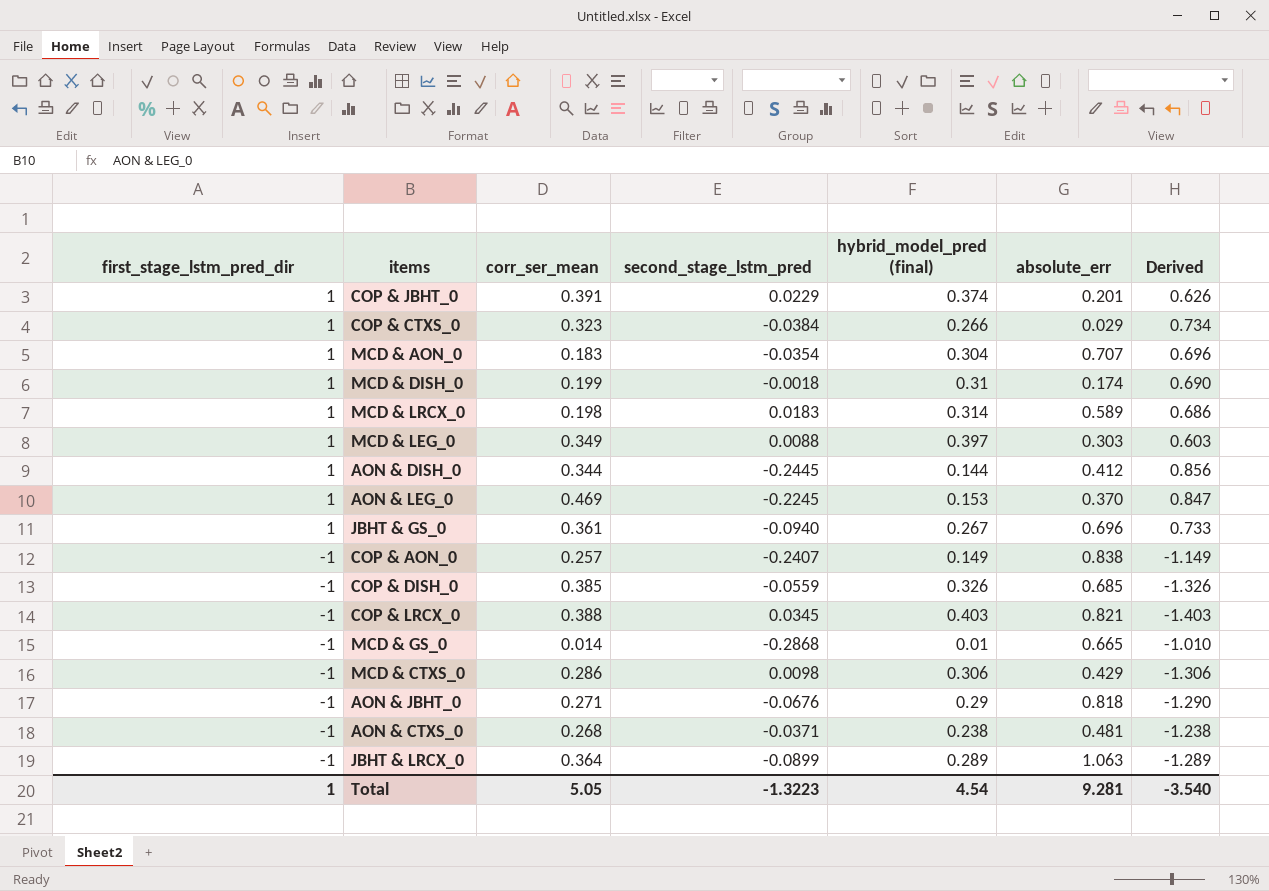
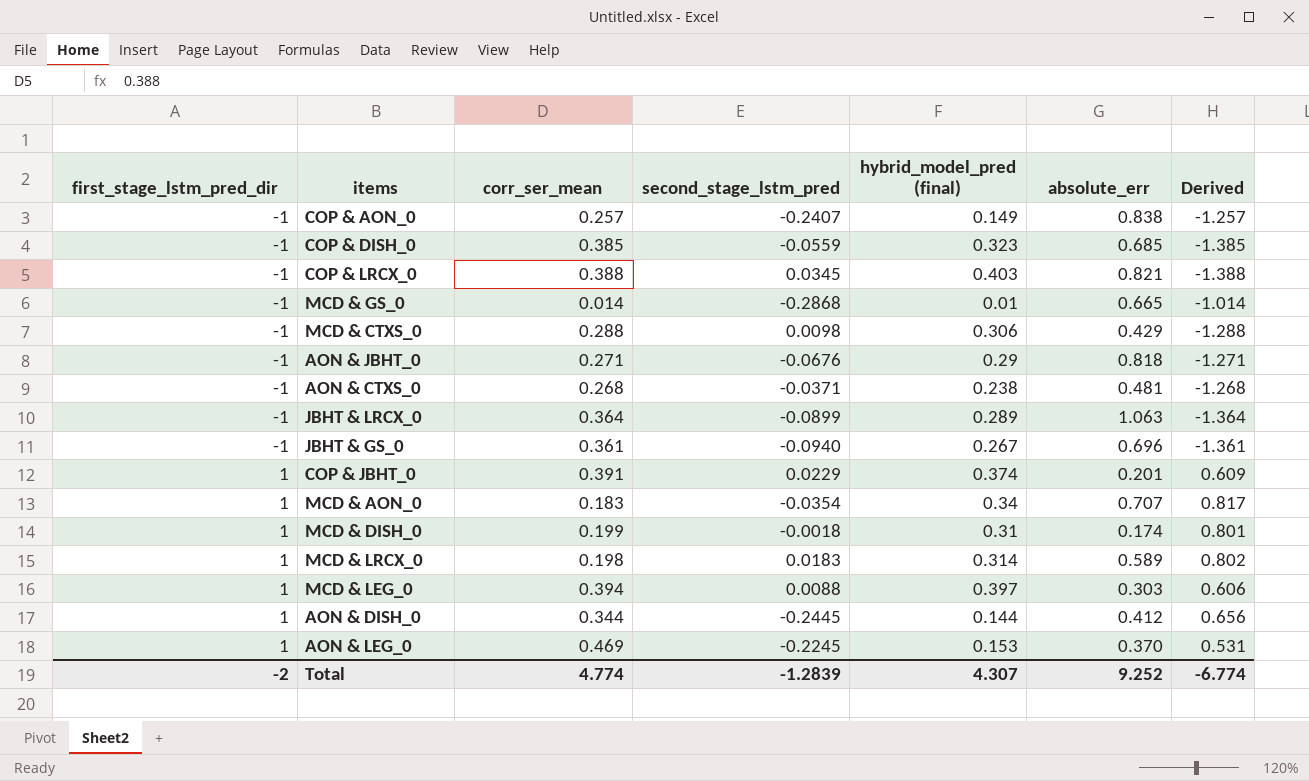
row order: first_stage_lstm_pred_dir descending -> first_stage_lstm_pred_dir ascending
column Derived | formula: [first_stage_lstm_pred_dir] - [hybrid_model_pred (final)] -> [first_stage_lstm_pred_dir] - [corr_ser_mean]
row COP & CTXS_0: 1 | 0.323 | -0.0384 | 0.266 | 0.029 | 0.734 -> none
COP & DISH_0 | hybrid_model_pred (final): 0.326 -> 0.323
MCD & CTXS_0 | corr_ser_mean: 0.286 -> 0.288
JBHT & GS_0 | first_stage_lstm_pred_dir: 1 -> -1
MCD & AON_0 | hybrid_model_pred (final): 0.304 -> 0.34
MCD & LEG_0 | corr_ser_mean: 0.349 -> 0.394
Total | first_stage_lstm_pred_dir: 1 -> -2
Total | corr_ser_mean: 5.05 -> 4.774
Total | second_stage_lstm_pred: -1.3223 -> -1.2839
Total | hybrid_model_pred (final): 4.54 -> 4.307
Total | absolute_err: 9.281 -> 9.252
Total | Derived: -3.540 -> -6.774

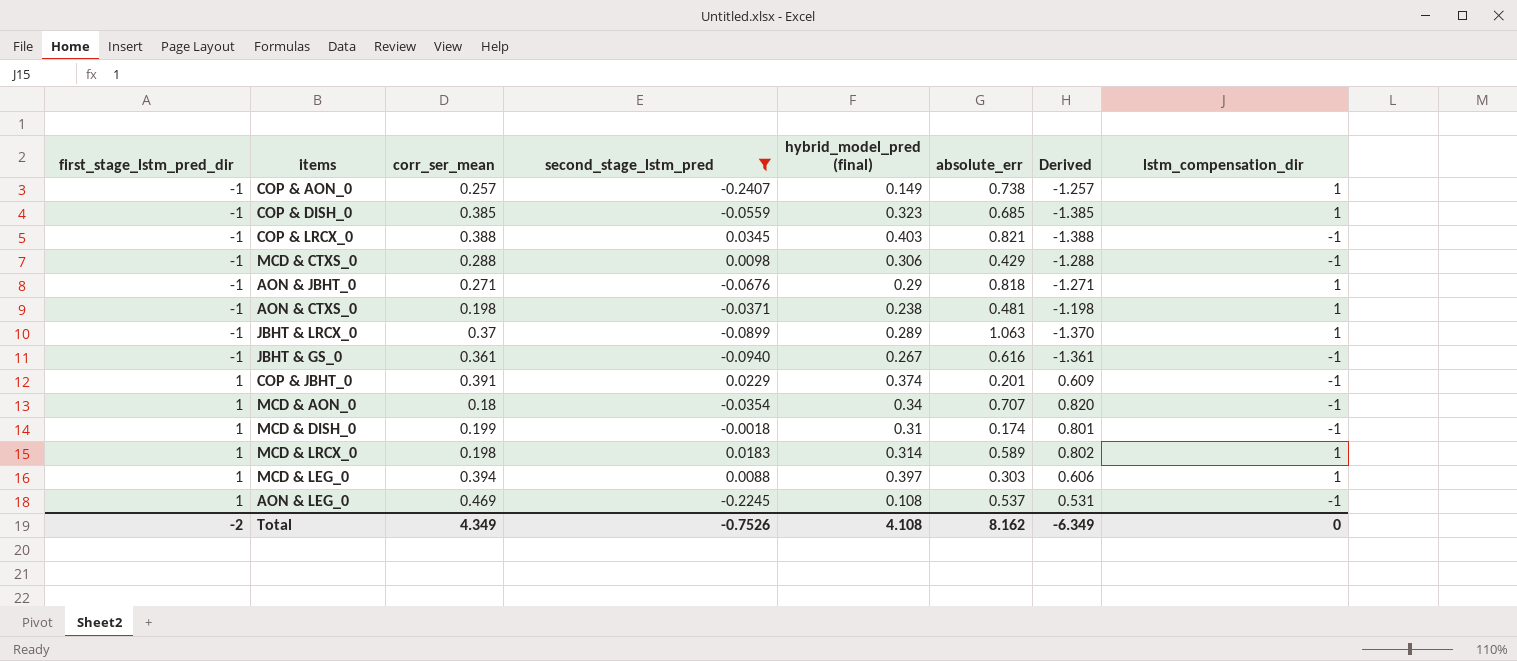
filter: none -> second_stage_lstm_pred >= -0.2407
column lstm_compensation_dir | position: none -> 8
COP & AON_0 | absolute_err: 0.838 -> 0.738
AON & CTXS_0 | corr_ser_mean: 0.268 -> 0.198
AON & CTXS_0 | Derived: -1.268 -> -1.198
JBHT & LRCX_0 | corr_ser_mean: 0.364 -> 0.37
JBHT & LRCX_0 | Derived: -1.364 -> -1.370
JBHT & GS_0 | absolute_err: 0.696 -> 0.616
MCD & AON_0 | corr_ser_mean: 0.183 -> 0.18
MCD & AON_0 | Derived: 0.817 -> 0.820
AON & LEG_0 | hybrid_model_pred (final): 0.153 -> 0.108
AON & LEG_0 | absolute_err: 0.370 -> 0.537
Total | corr_ser_mean: 4.774 -> 4.349
Total | second_stage_lstm_pred: -1.2839 -> -0.7526
Total | hybrid_model_pred (final): 4.307 -> 4.108
Total | absolute_err: 9.252 -> 8.162
Total | Derived: -6.774 -> -6.349

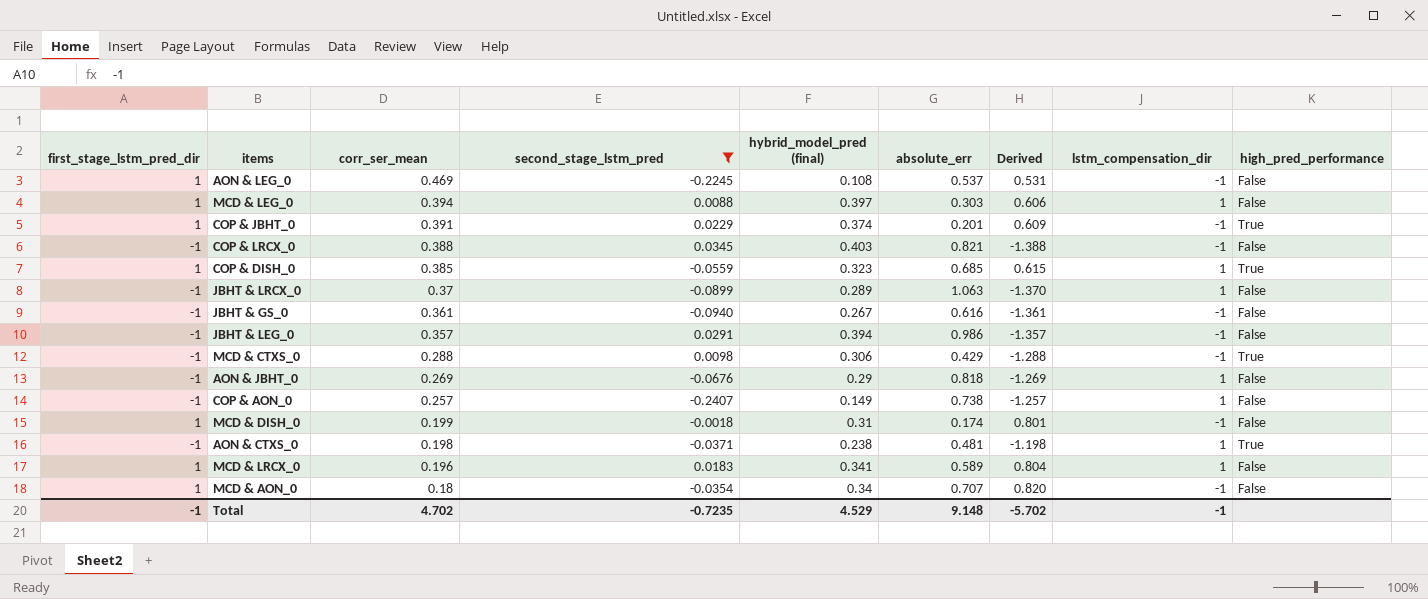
row order: first_stage_lstm_pred_dir ascending -> corr_ser_mean descending
column high_pred_performance | position: none -> 9
COP & DISH_0 | first_stage_lstm_pred_dir: -1 -> 1
COP & DISH_0 | Derived: -1.385 -> 0.615
row JBHT & LEG_0: none -> -1 | 0.357 | 0.0291 | 0.394 | 0.986 | -1.357 | -1 | False
AON & JBHT_0 | corr_ser_mean: 0.271 -> 0.269
AON & JBHT_0 | Derived: -1.271 -> -1.269
MCD & LRCX_0 | corr_ser_mean: 0.198 -> 0.196
MCD & LRCX_0 | hybrid_model_pred (final): 0.314 -> 0.341
MCD & LRCX_0 | Derived: 0.802 -> 0.804
Total | first_stage_lstm_pred_dir: -2 -> -1
Total | corr_ser_mean: 4.349 -> 4.702
Total | second_stage_lstm_pred: -0.7526 -> -0.7235
Total | hybrid_model_pred (final): 4.108 -> 4.529
Total | absolute_err: 8.162 -> 9.148
Total | Derived: -6.349 -> -5.702
Total | lstm_compensation_dir: 0 -> -1

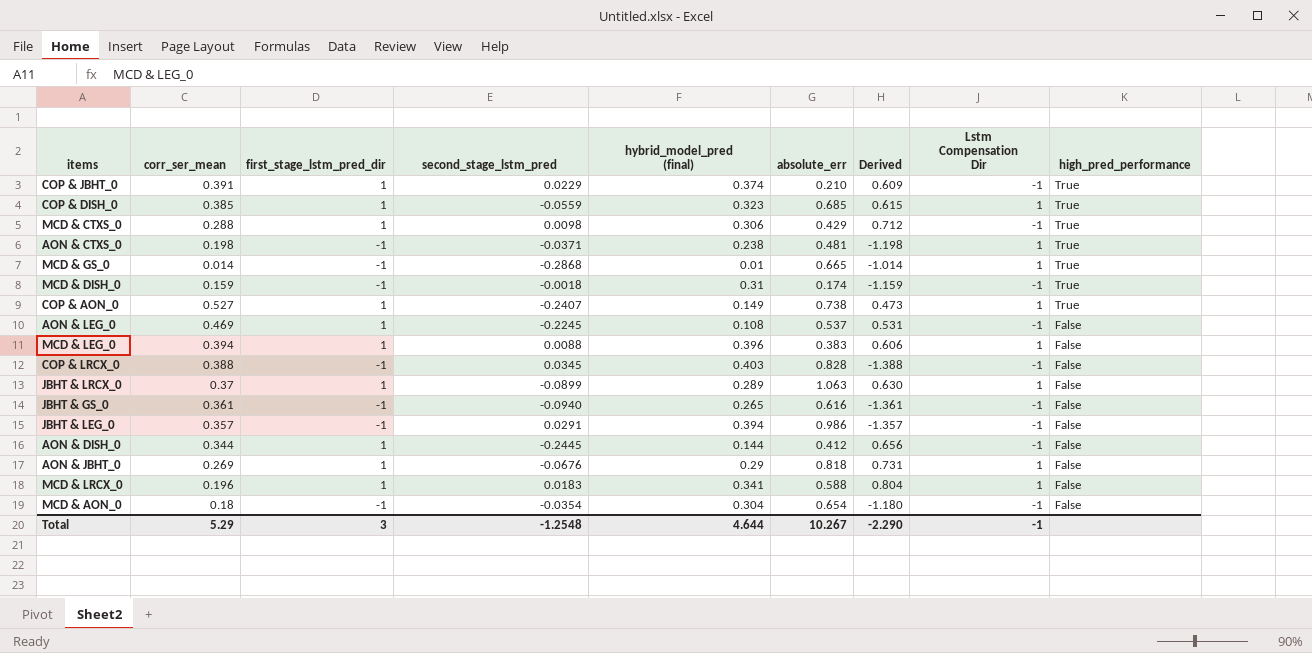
filter: second_stage_lstm_pred >= -0.2407 -> none
row order: corr_ser_mean descending -> high_pred_performance descending
column first_stage_lstm_pred_dir | position: 1 -> 3
column name: lstm_compensation_dir -> Lstm Compensation Dir
COP & JBHT_0 | absolute_err: 0.201 -> 0.210
MCD & CTXS_0 | first_stage_lstm_pred_dir: -1 -> 1
MCD & CTXS_0 | Derived: -1.288 -> 0.712
MCD & DISH_0 | corr_ser_mean: 0.199 -> 0.159
MCD & DISH_0 | first_stage_lstm_pred_dir: 1 -> -1
MCD & DISH_0 | Derived: 0.801 -> -1.159
MCD & DISH_0 | high_pred_performance: False -> True
COP & AON_0 | corr_ser_mean: 0.257 -> 0.527
COP & AON_0 | first_stage_lstm_pred_dir: -1 -> 1
COP & AON_0 | Derived: -1.257 -> 0.473
COP & AON_0 | high_pred_performance: False -> True
MCD & LEG_0 | hybrid_model_pred (final): 0.397 -> 0.396
MCD & LEG_0 | absolute_err: 0.303 -> 0.383
COP & LRCX_0 | absolute_err: 0.821 -> 0.828
JBHT & LRCX_0 | first_stage_lstm_pred_dir: -1 -> 1
JBHT & LRCX_0 | Derived: -1.370 -> 0.630
JBHT & GS_0 | hybrid_model_pred (final): 0.267 -> 0.265
AON & JBHT_0 | first_stage_lstm_pred_dir: -1 -> 1
AON & JBHT_0 | Derived: -1.269 -> 0.731
MCD & LRCX_0 | absolute_err: 0.589 -> 0.588
MCD & AON_0 | first_stage_lstm_pred_dir: 1 -> -1
MCD & AON_0 | hybrid_model_pred (final): 0.34 -> 0.304
MCD & AON_0 | absolute_err: 0.707 -> 0.654
MCD & AON_0 | Derived: 0.820 -> -1.180
Total | corr_ser_mean: 4.702 -> 5.29
Total | first_stage_lstm_pred_dir: -1 -> 3
Total | second_stage_lstm_pred: -0.7235 -> -1.2548
Total | hybrid_model_pred (final): 4.529 -> 4.644
Total | absolute_err: 9.148 -> 10.267
Total | Derived: -5.702 -> -2.290

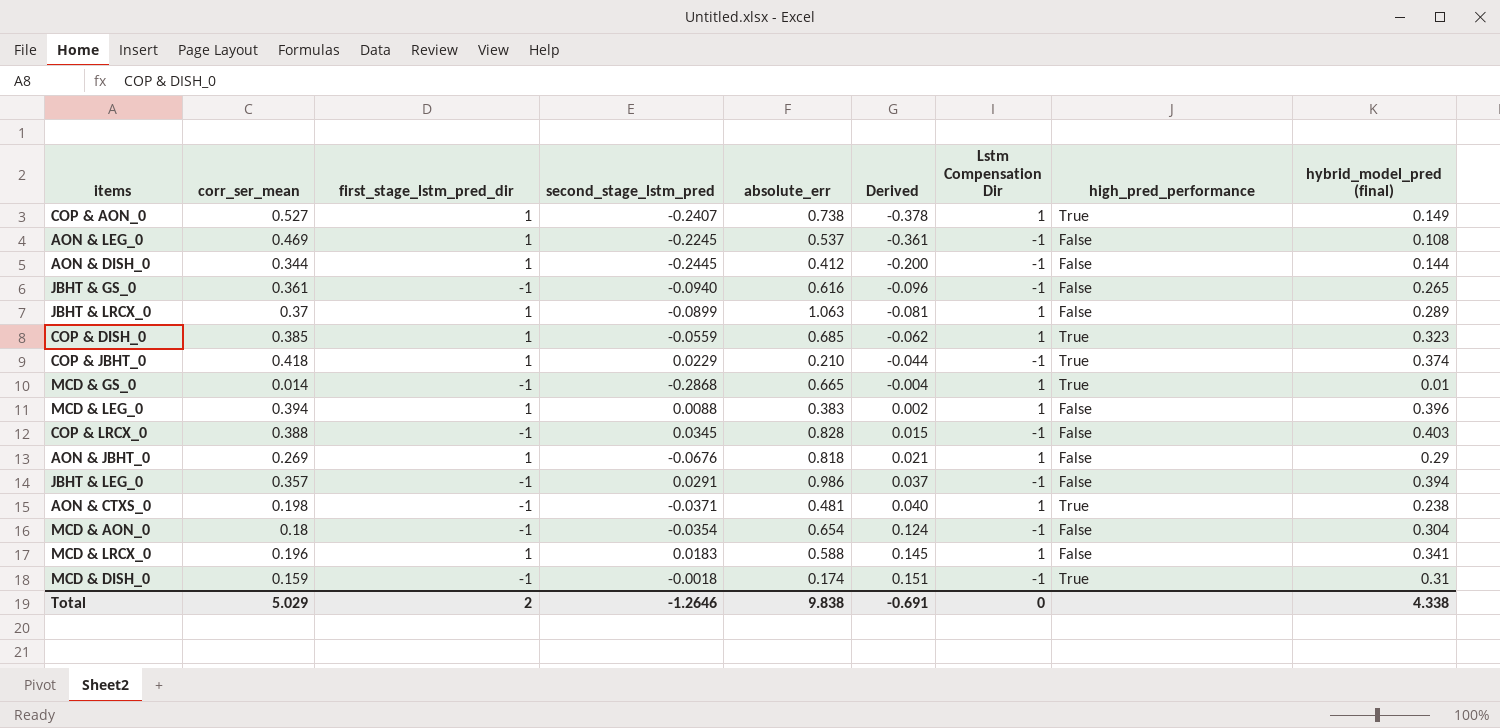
row order: high_pred_performance descending -> Derived ascending
column Derived | formula: [first_stage_lstm_pred_dir] - [corr_ser_mean] -> [hybrid_model_pred (final)] - [corr_ser_mean]
column hybrid_model_pred (final) | position: 5 -> 9
row MCD & CTXS_0: 0.288 | 1 | 0.0098 | 0.306 | 0.429 | 0.712 | -1 | True -> none
COP & JBHT_0 | corr_ser_mean: 0.391 -> 0.418
Total | corr_ser_mean: 5.29 -> 5.029
Total | first_stage_lstm_pred_dir: 3 -> 2
Total | second_stage_lstm_pred: -1.2548 -> -1.2646
Total | absolute_err: 10.267 -> 9.838
Total | Derived: -2.290 -> -0.691
Total | Lstm Compensation Dir: -1 -> 0
Total | hybrid_model_pred (final): 4.644 -> 4.338

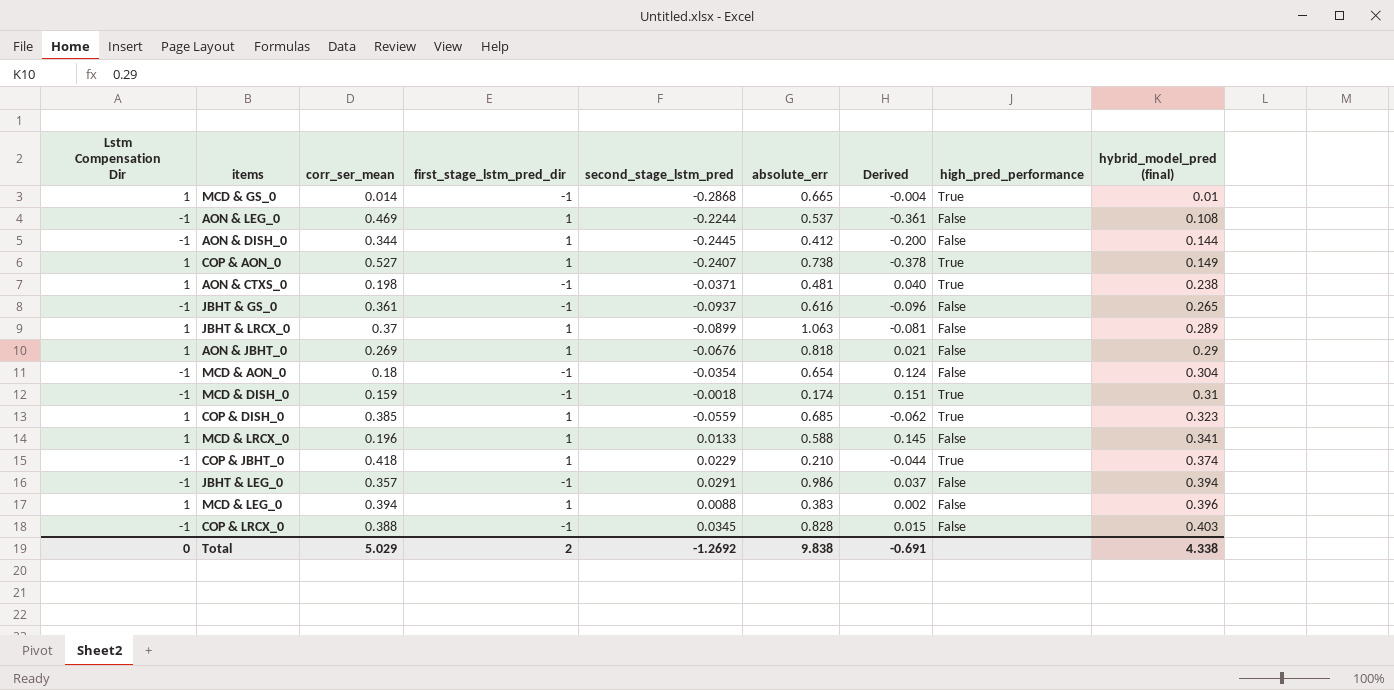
row order: Derived ascending -> hybrid_model_pred (final) ascending
column Lstm Compensation Dir | position: 7 -> 1
AON & LEG_0 | second_stage_lstm_pred: -0.2245 -> -0.2244
JBHT & GS_0 | second_stage_lstm_pred: -0.0940 -> -0.0937
MCD & LRCX_0 | second_stage_lstm_pred: 0.0183 -> 0.0133
Total | second_stage_lstm_pred: -1.2646 -> -1.2692

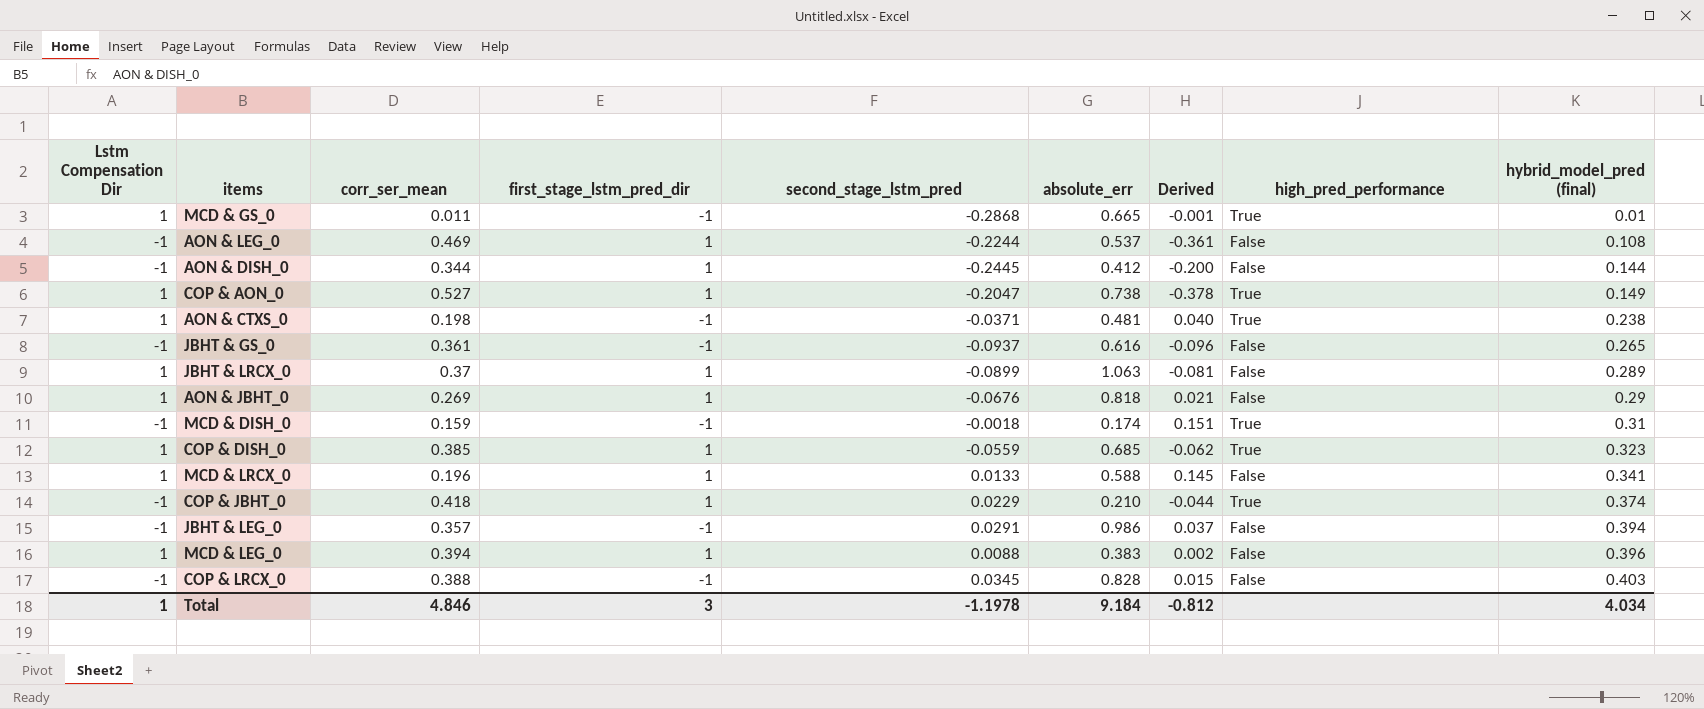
row MCD & AON_0: -1 | 0.18 | -1 | -0.0354 | 0.654 | 0.124 | False | 0.304 -> none
MCD & GS_0 | corr_ser_mean: 0.014 -> 0.011
MCD & GS_0 | Derived: -0.004 -> -0.001
COP & AON_0 | second_stage_lstm_pred: -0.2407 -> -0.2047
Total | Lstm Compensation Dir: 0 -> 1
Total | corr_ser_mean: 5.029 -> 4.846
Total | first_stage_lstm_pred_dir: 2 -> 3
Total | second_stage_lstm_pred: -1.2692 -> -1.1978
Total | absolute_err: 9.838 -> 9.184
Total | Derived: -0.691 -> -0.812
Total | hybrid_model_pred (final): 4.338 -> 4.034

